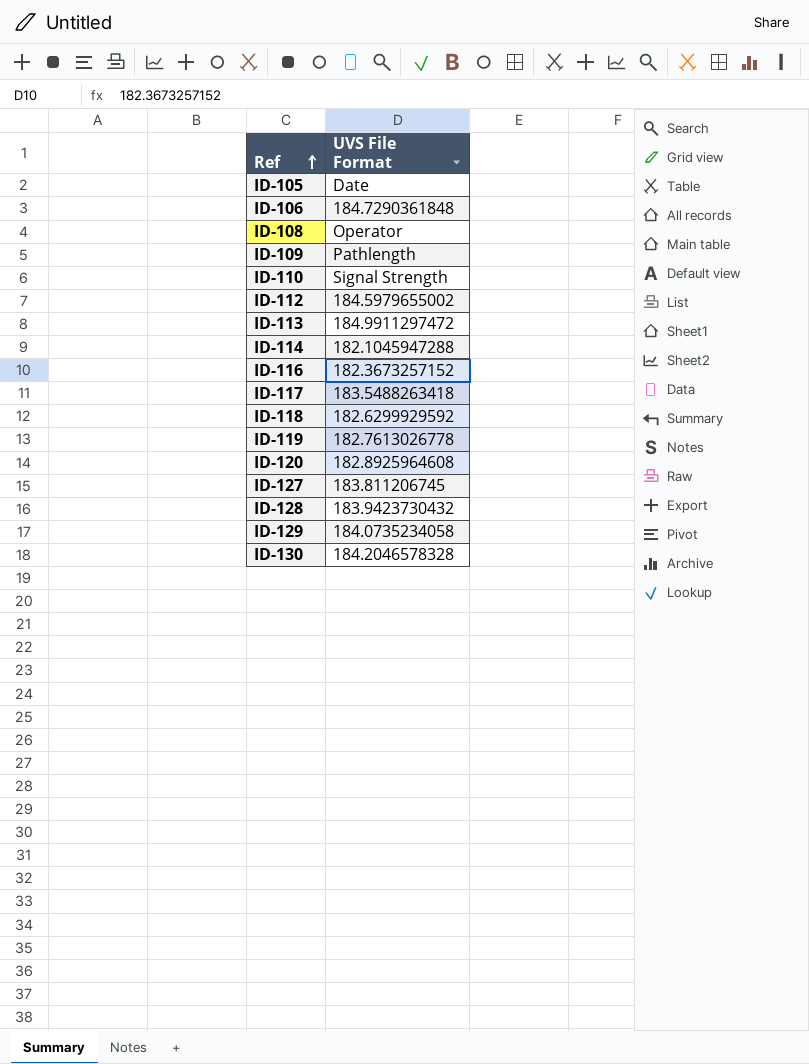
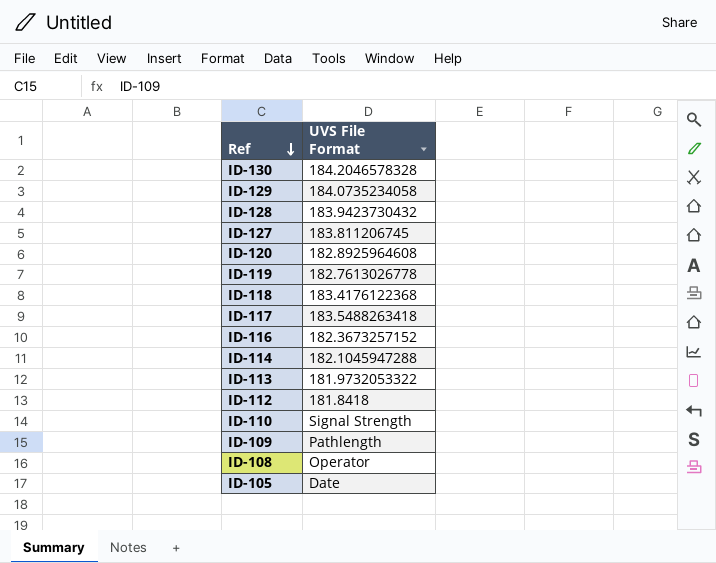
row order: Ref ascending -> Ref descending
row ID-106: 184.7290361848 -> none
ID-118 | UVS File Format: 182.6299929592 -> 183.4176122368
ID-113 | UVS File Format: 184.9911297472 -> 181.9732053322
ID-112 | UVS File Format: 184.5979655002 -> 181.8418

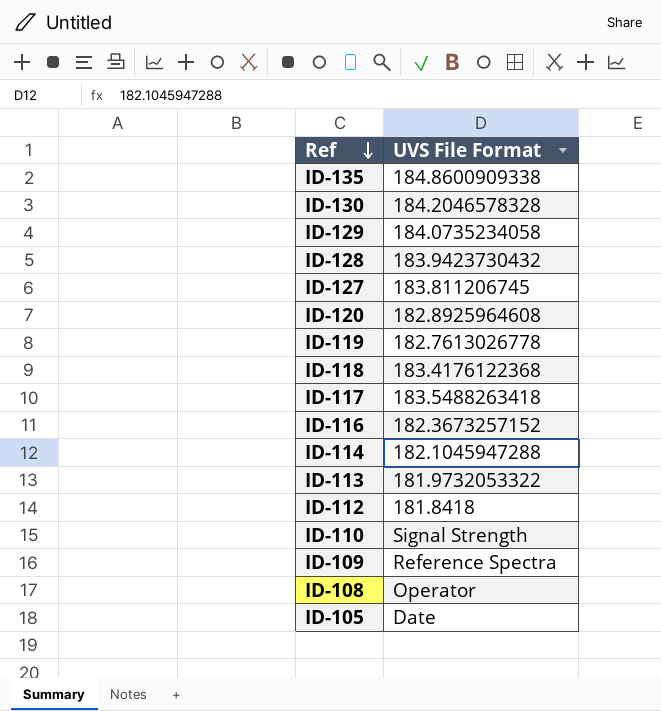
row ID-135: none -> 184.8600909338
ID-109 | UVS File Format: Pathlength -> Reference Spectra

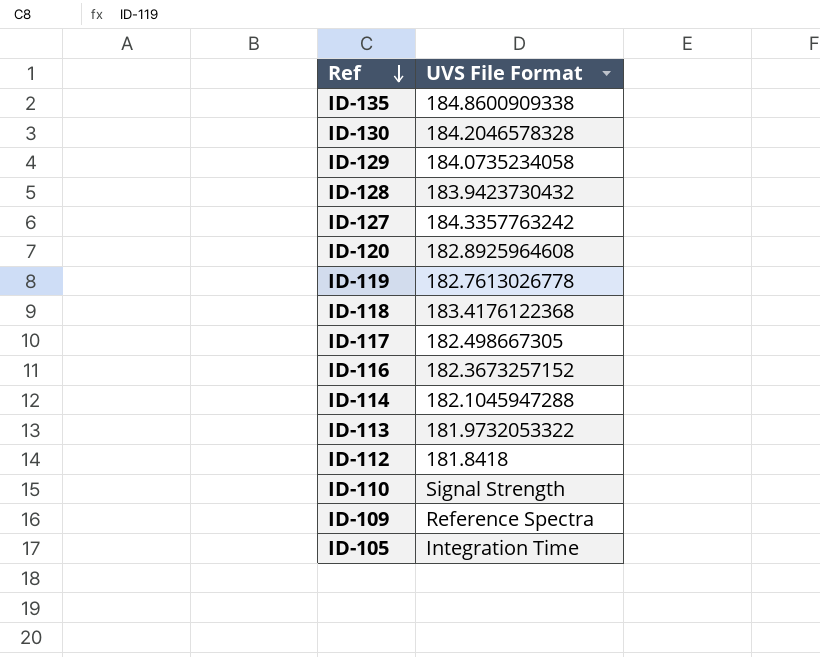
row ID-108: Operator -> none
ID-127 | UVS File Format: 183.811206745 -> 184.3357763242
ID-117 | UVS File Format: 183.5488263418 -> 182.498667305
ID-105 | UVS File Format: Date -> Integration Time

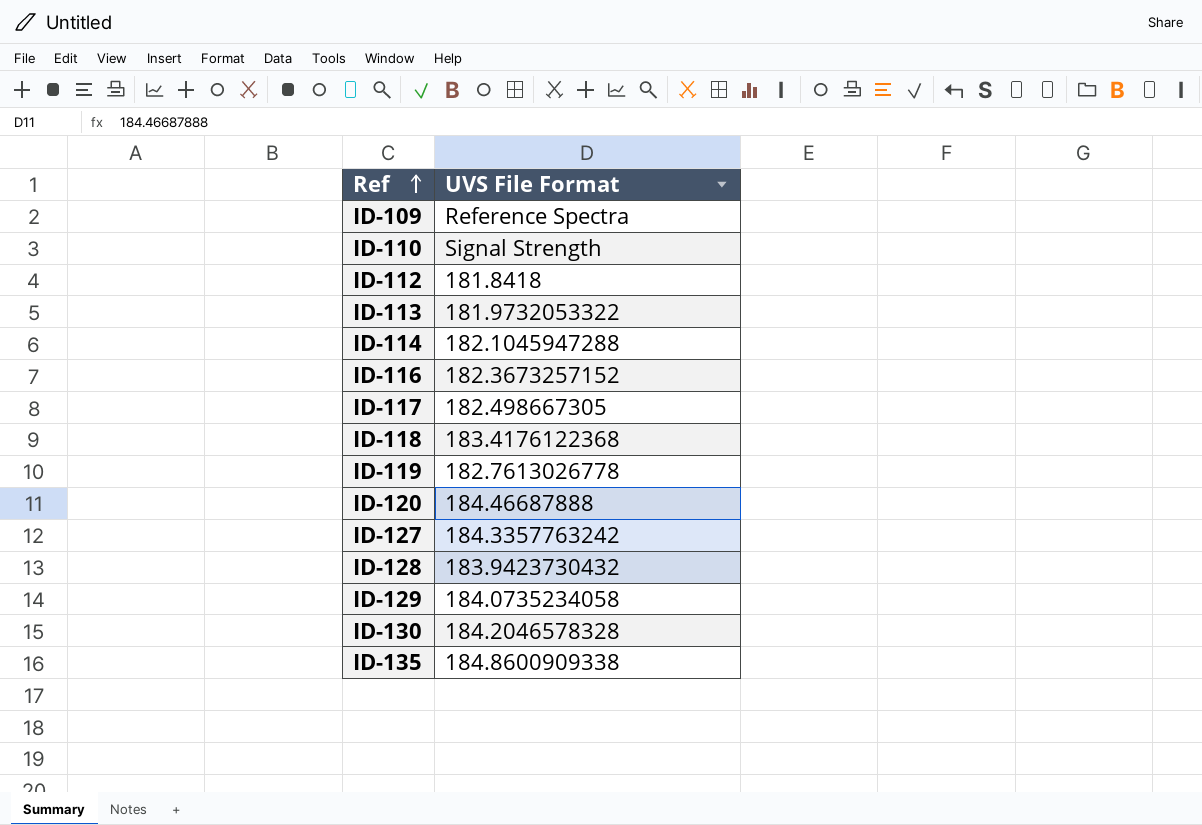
row order: Ref descending -> Ref ascending
row ID-105: Integration Time -> none
ID-120 | UVS File Format: 182.8925964608 -> 184.46687888

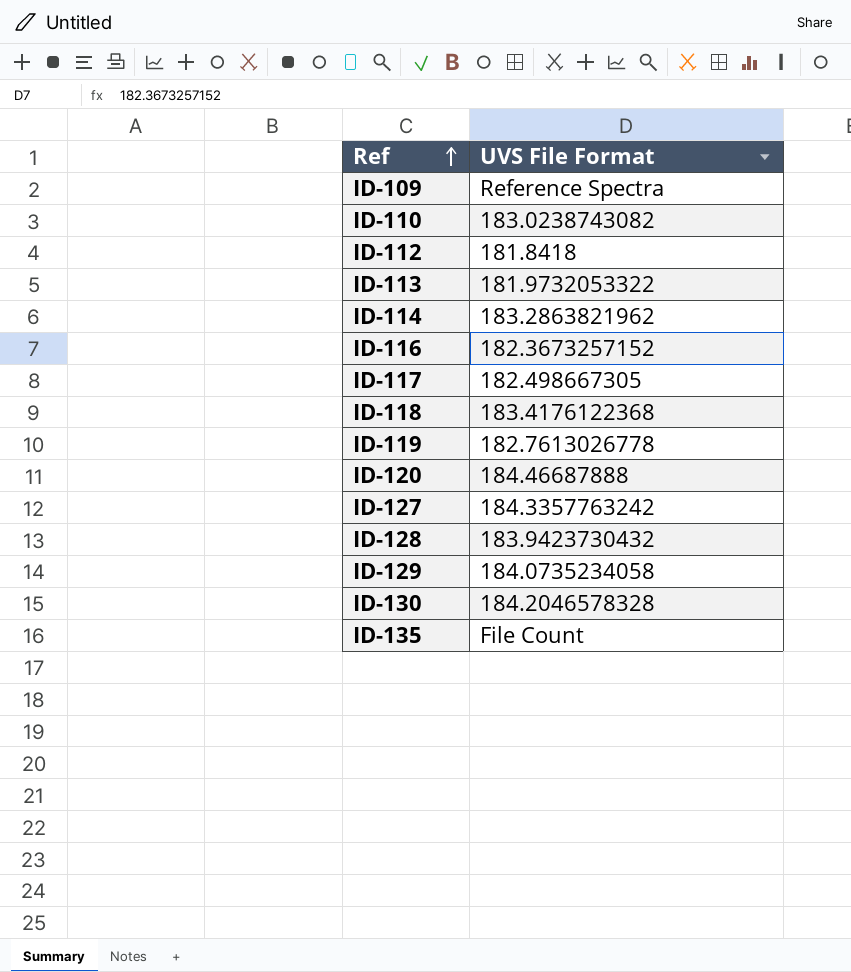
ID-110 | UVS File Format: Signal Strength -> 183.0238743082
ID-114 | UVS File Format: 182.1045947288 -> 183.2863821962
ID-135 | UVS File Format: 184.8600909338 -> File Count

